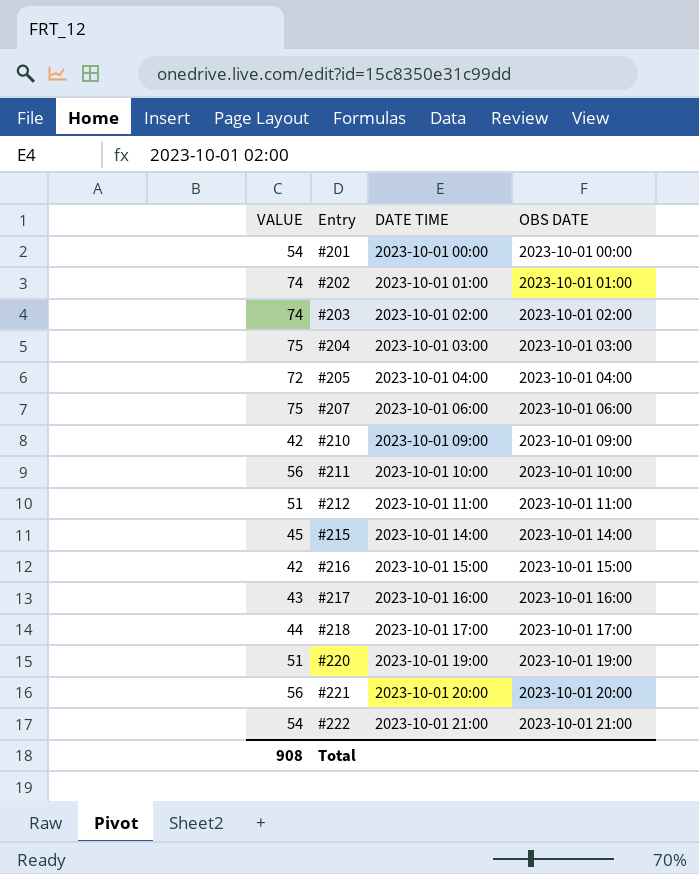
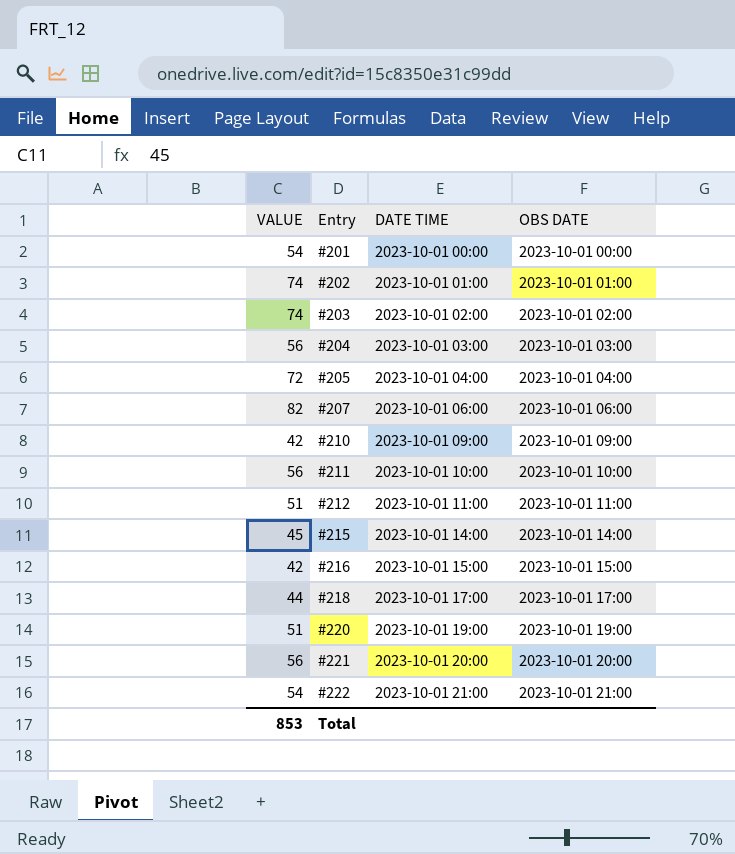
row #217: 43 | 2023-10-01 16:00 | 2023-10-01 16:00 -> none
#204 | VALUE: 75 -> 56
#207 | VALUE: 75 -> 82
Total | VALUE: 908 -> 853

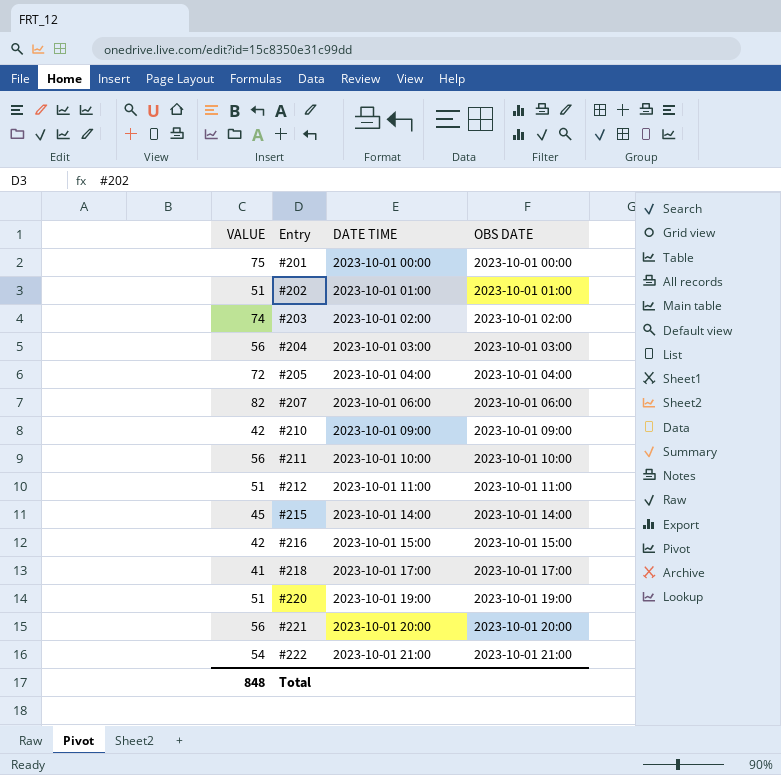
#201 | VALUE: 54 -> 75
#202 | VALUE: 74 -> 51
#218 | VALUE: 44 -> 41
Total | VALUE: 853 -> 848

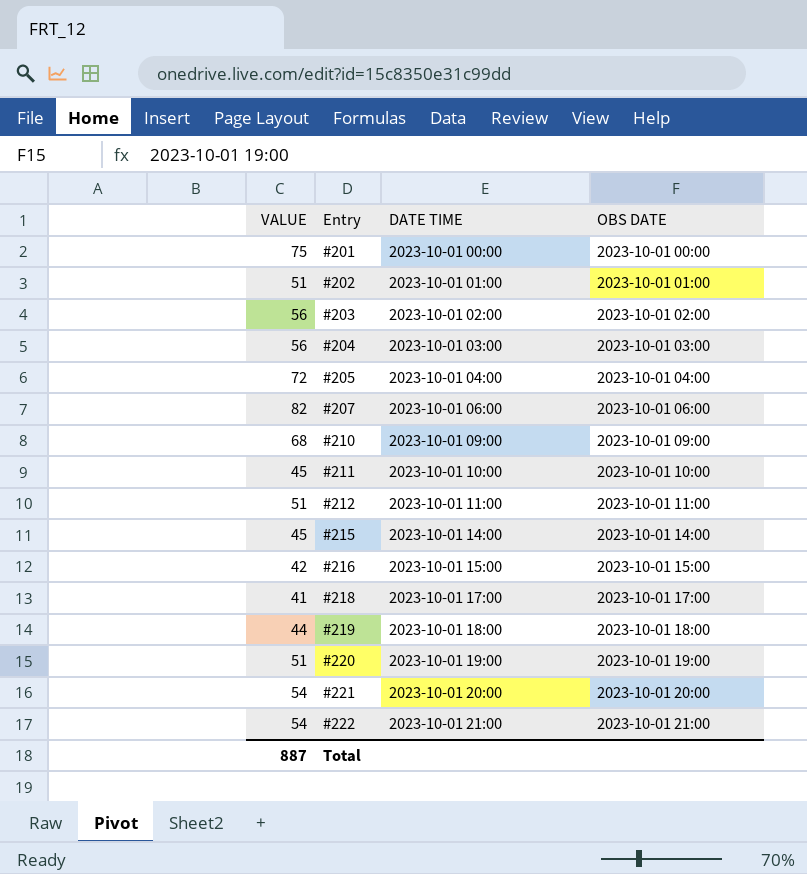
#203 | VALUE: 74 -> 56
#210 | VALUE: 42 -> 68
#211 | VALUE: 56 -> 45
row #219: none -> 44 | 2023-10-01 18:00 | 2023-10-01 18:00
#221 | VALUE: 56 -> 54
Total | VALUE: 848 -> 887

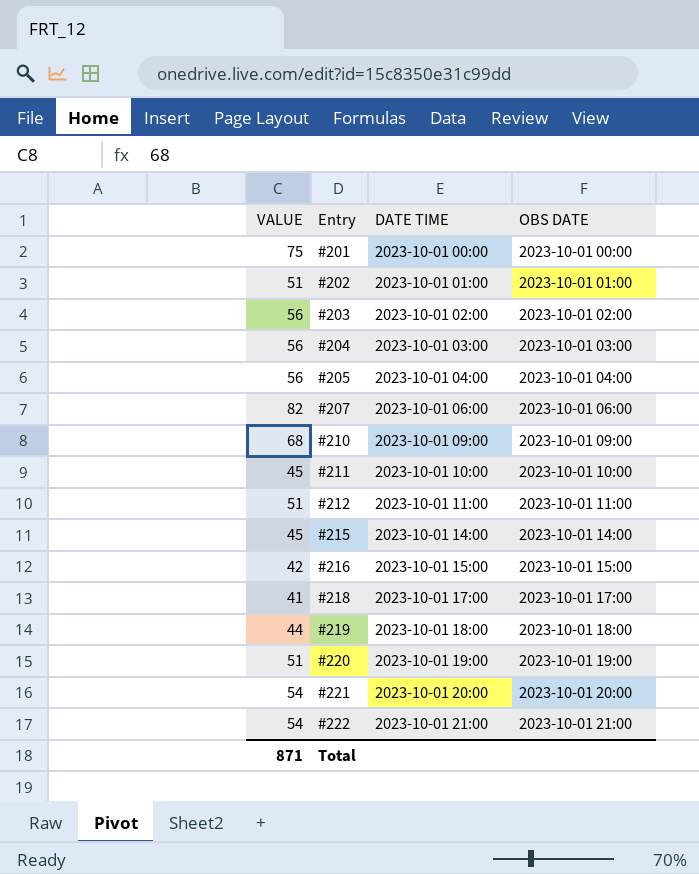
#205 | VALUE: 72 -> 56
Total | VALUE: 887 -> 871

